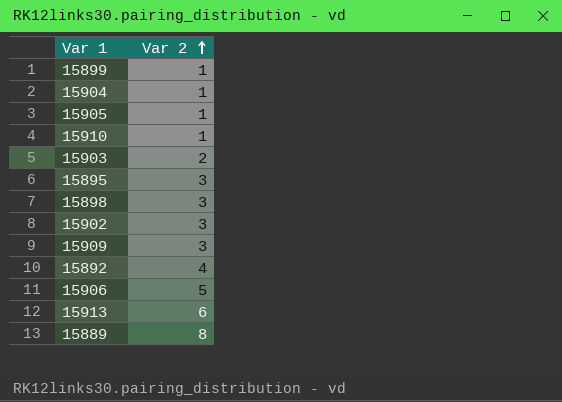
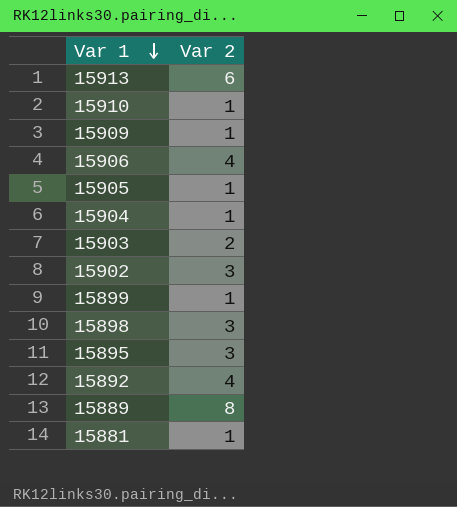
row order: Var 2 ascending -> Var 1 descending
15909 | Var 2: 3 -> 1
15906 | Var 2: 5 -> 4
row 15881: none -> 1

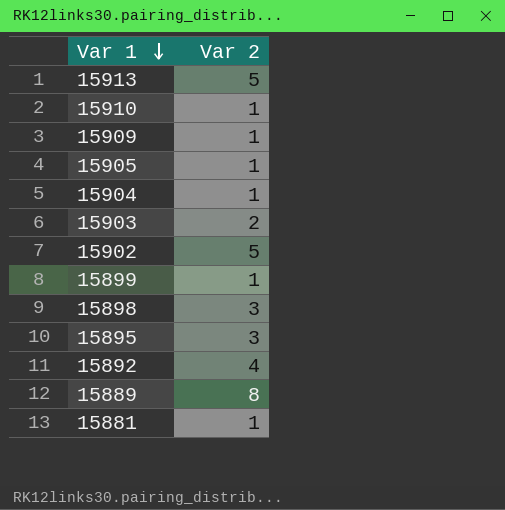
row 15906: 4 -> none
15913 | Var 2: 6 -> 5
15902 | Var 2: 3 -> 5

